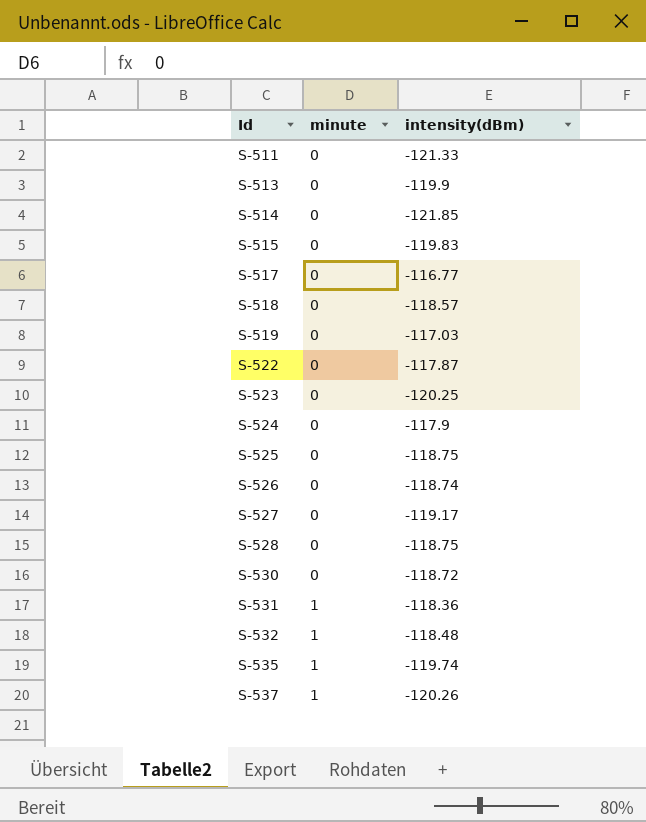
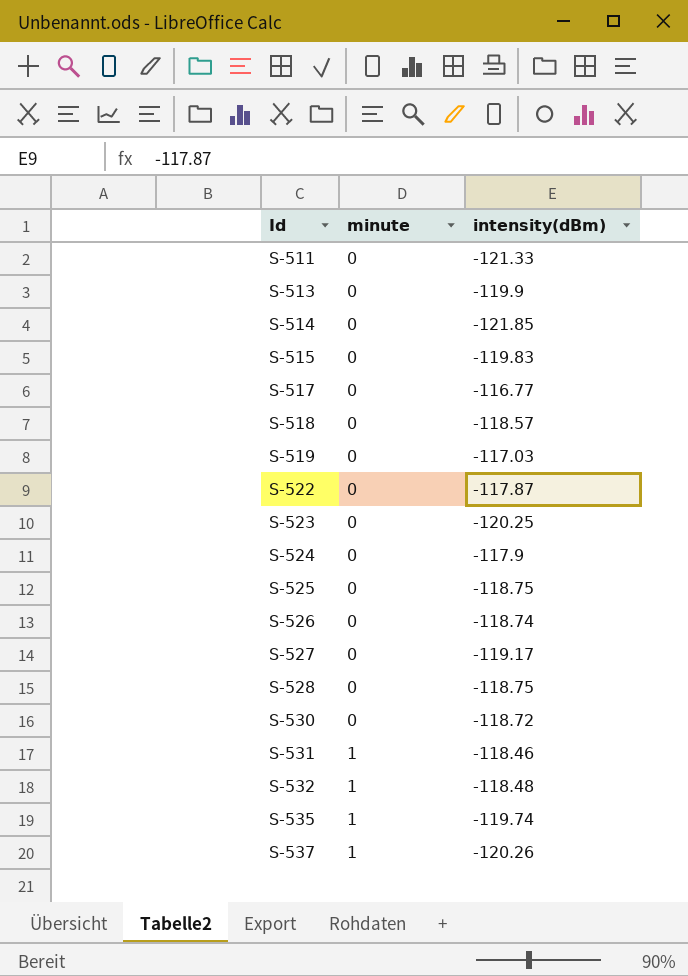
S-531 | intensity(dBm): -118.36 -> -118.46

